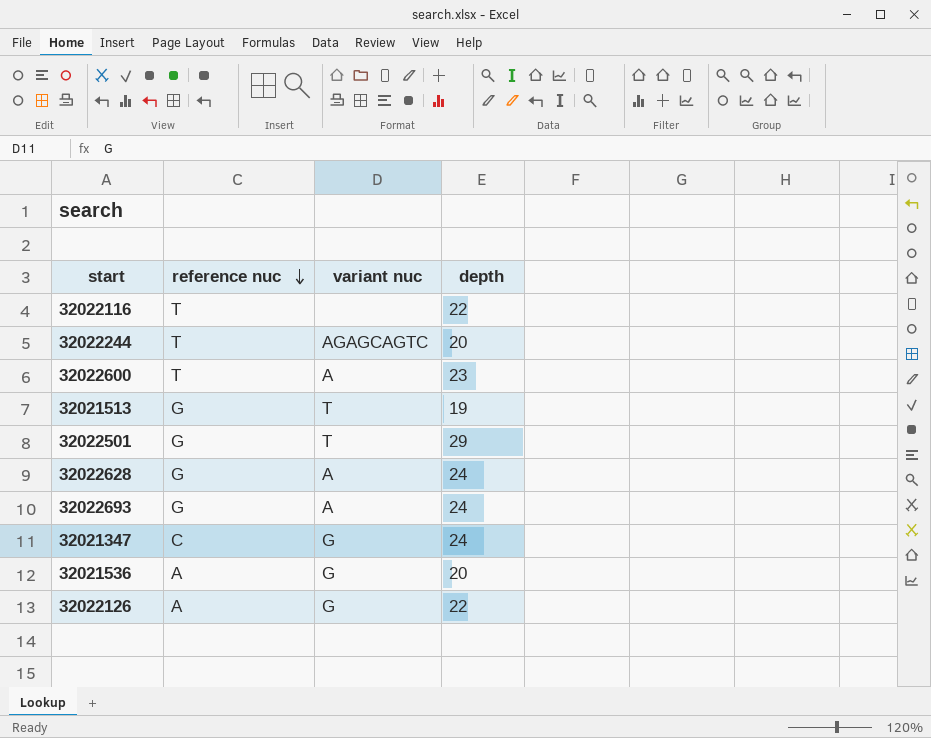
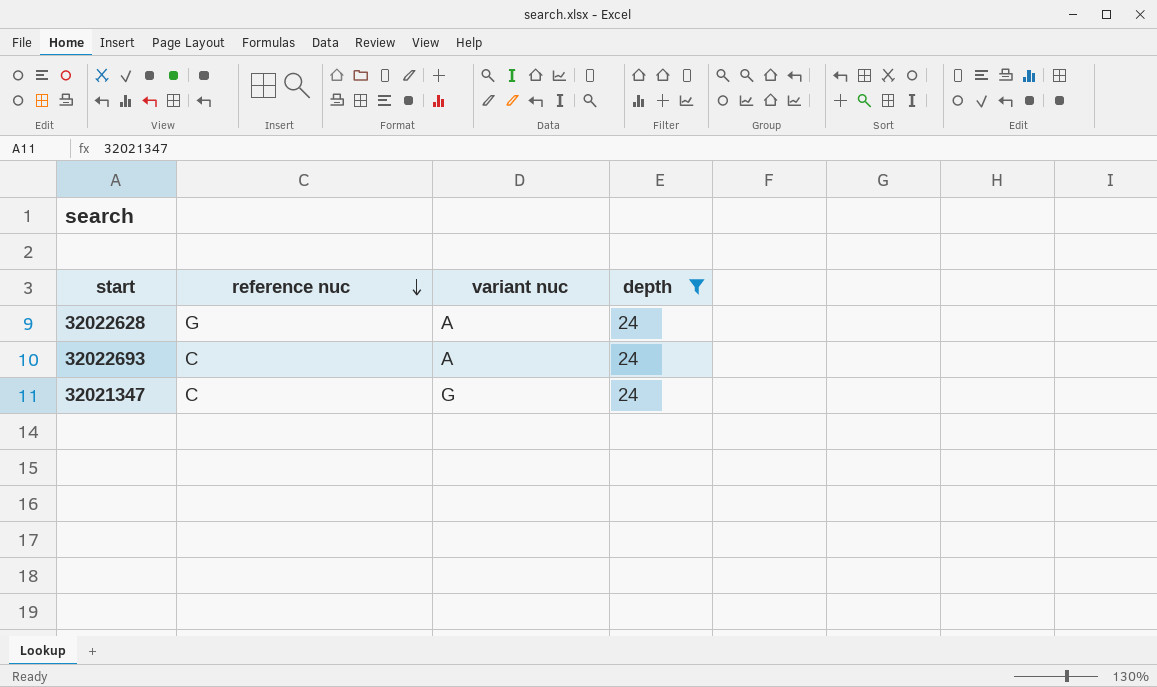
filter: none -> depth = 24
32022693 | reference nuc: G -> C

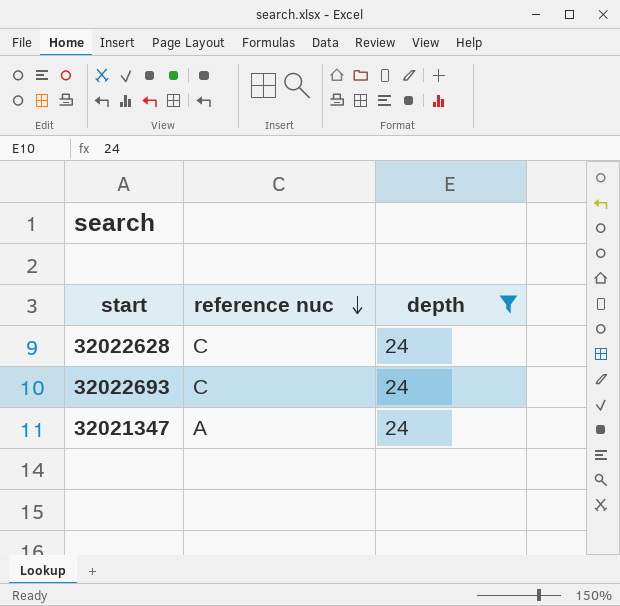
column variant nuc | position: 3 -> none
32022628 | reference nuc: G -> C
32021347 | reference nuc: C -> A

